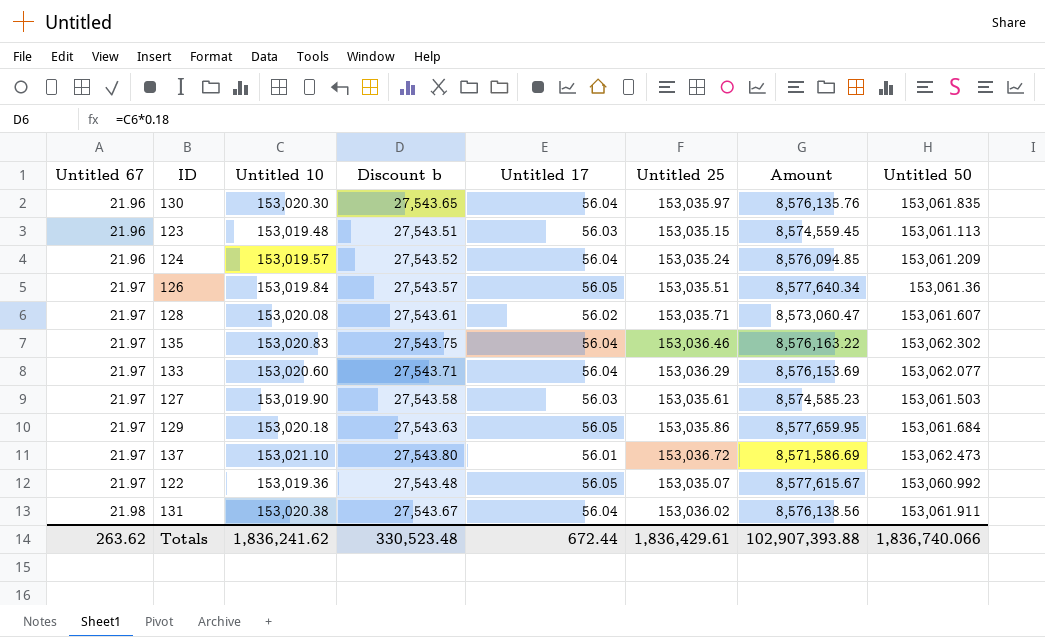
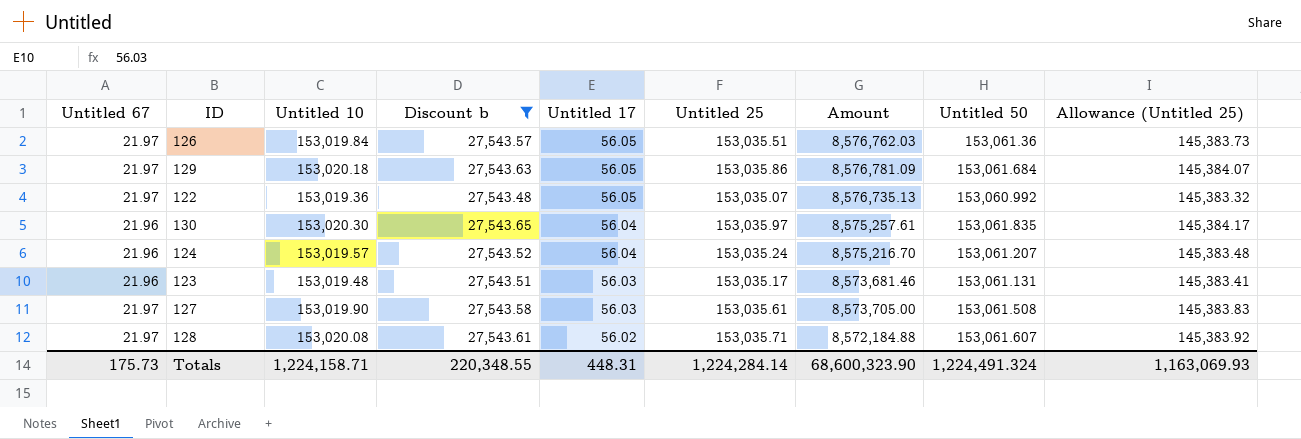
filter: none -> Discount b <= 27,543.65
row order: Untitled 67 ascending -> Untitled 17 descending
column Amount | formula: [Untitled 17] * [Untitled 25] -> [Untitled 10] * [Untitled 17]
column Allowance (Untitled 25) | formula: none -> [Untitled 25] * 0.95
124 | Untitled 50: 153,061.209 -> 153,061.207
123 | Untitled 25: 153,035.15 -> 153,035.17
123 | Untitled 50: 153,061.113 -> 153,061.131
127 | Untitled 50: 153,061.503 -> 153,061.508
Totals | Untitled 67: 263.62 -> 175.73
Totals | Untitled 10: 1,836,241.62 -> 1,224,158.71
Totals | Discount b: 330,523.48 -> 220,348.55
Totals | Untitled 17: 672.44 -> 448.31
Totals | Untitled 25: 1,836,429.61 -> 1,224,284.14
Totals | Amount: 102,907,393.88 -> 68,600,323.90
Totals | Untitled 50: 1,836,740.066 -> 1,224,491.324

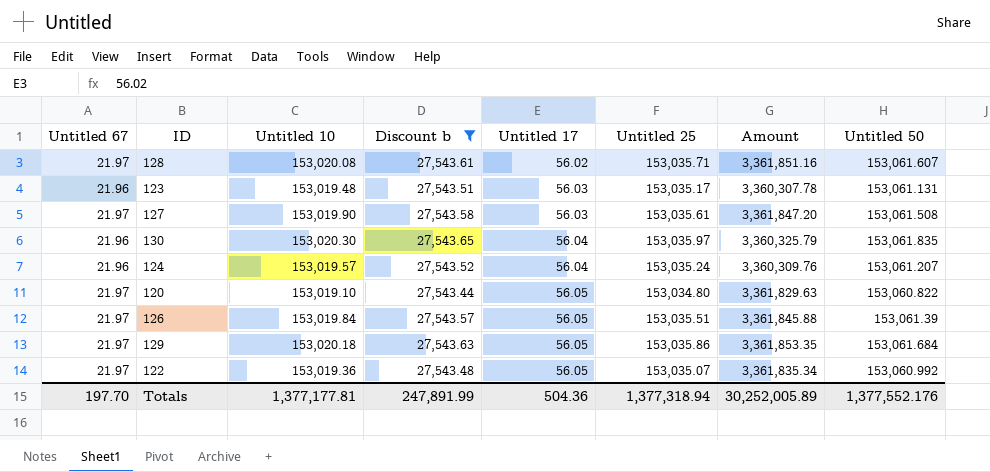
row order: Untitled 17 descending -> Untitled 17 ascending
column Allowance (Untitled 25) | formula: [Untitled 25] * 0.95 -> none
column Amount | formula: [Untitled 10] * [Untitled 17] -> [Untitled 67] * [Untitled 10]
row 120: none -> 21.97 | 153,019.10 | 27,543.44 | 56.05 | 153,034.80 | 3,361,829.63 | 153,060.822
126 | Untitled 50: 153,061.36 -> 153,061.39
Totals | Untitled 67: 175.73 -> 197.70
Totals | Untitled 10: 1,224,158.71 -> 1,377,177.81
Totals | Discount b: 220,348.55 -> 247,891.99
Totals | Untitled 17: 448.31 -> 504.36
Totals | Untitled 25: 1,224,284.14 -> 1,377,318.94
Totals | Amount: 68,600,323.90 -> 30,252,005.89
Totals | Untitled 50: 1,224,491.324 -> 1,377,552.176

